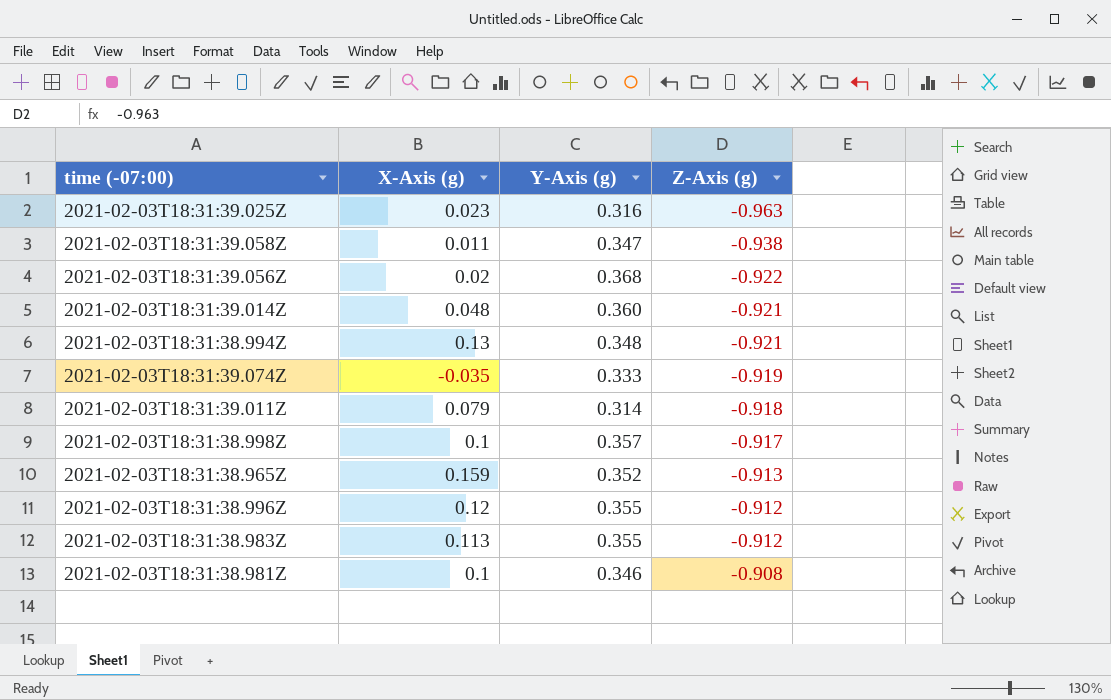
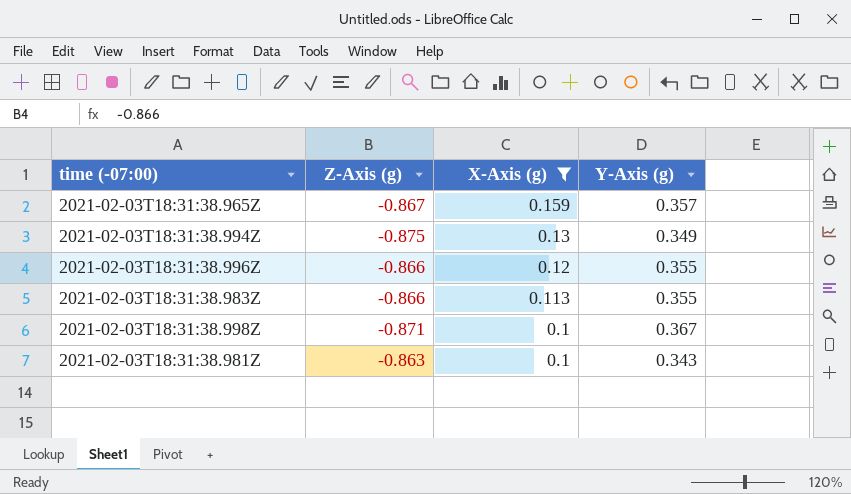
filter: none -> X-Axis (g) >= 0.1
row order: Z-Axis (g) ascending -> X-Axis (g) descending
column Z-Axis (g) | position: 4 -> 2
2021-02-03T18:31:38.965Z | Z-Axis (g): -0.913 -> -0.867
2021-02-03T18:31:38.965Z | Y-Axis (g): 0.352 -> 0.357
2021-02-03T18:31:38.994Z | Z-Axis (g): -0.921 -> -0.875
2021-02-03T18:31:38.994Z | Y-Axis (g): 0.348 -> 0.349
2021-02-03T18:31:38.996Z | Z-Axis (g): -0.912 -> -0.866
2021-02-03T18:31:38.983Z | Z-Axis (g): -0.912 -> -0.866
2021-02-03T18:31:38.998Z | Z-Axis (g): -0.917 -> -0.871
2021-02-03T18:31:38.998Z | Y-Axis (g): 0.357 -> 0.367
2021-02-03T18:31:38.981Z | Z-Axis (g): -0.908 -> -0.863
2021-02-03T18:31:38.981Z | Y-Axis (g): 0.346 -> 0.343

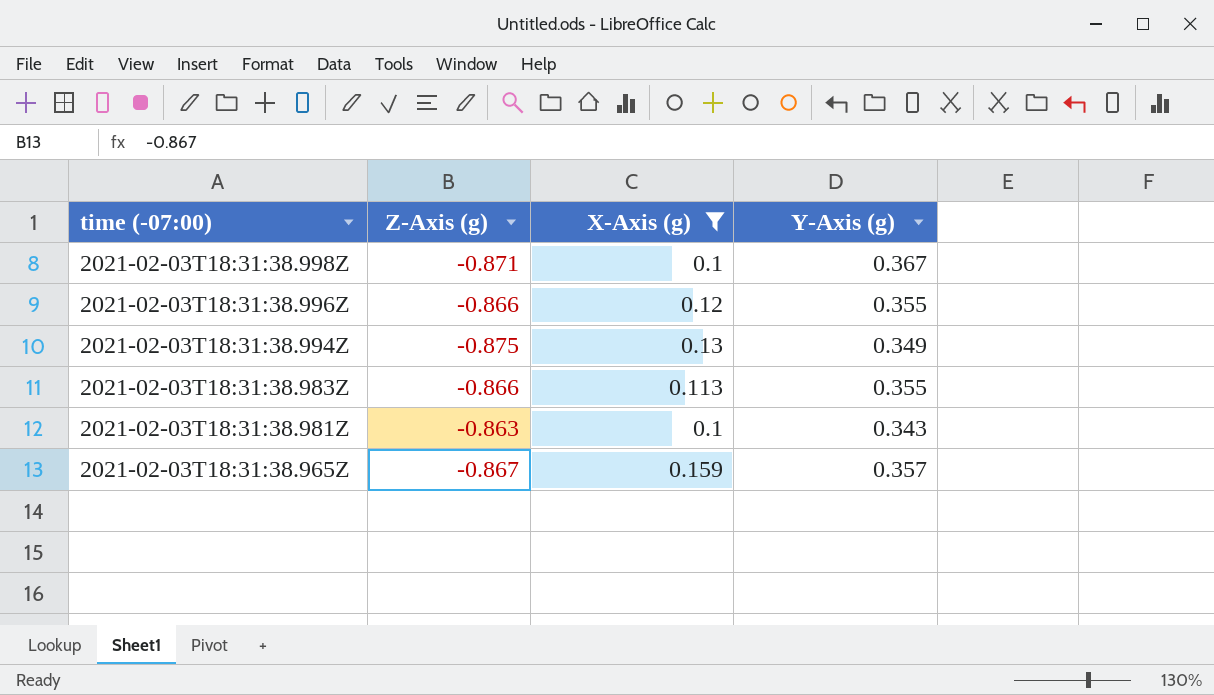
row order: X-Axis (g) descending -> time (-07:00) descending

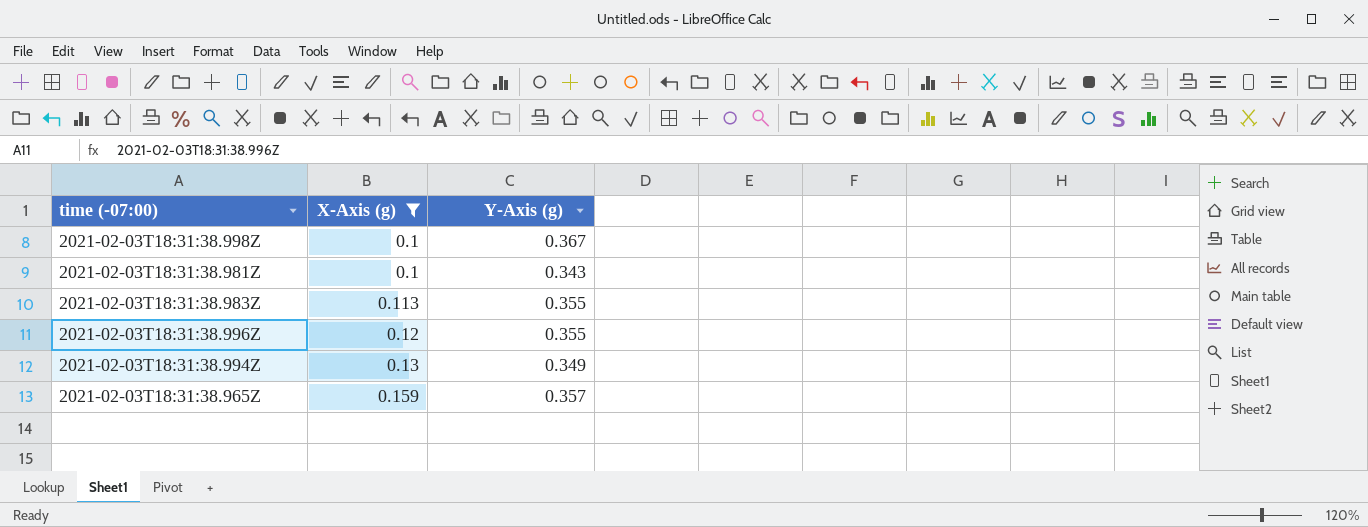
row order: time (-07:00) descending -> X-Axis (g) ascending
column Z-Axis (g) | position: 2 -> none

